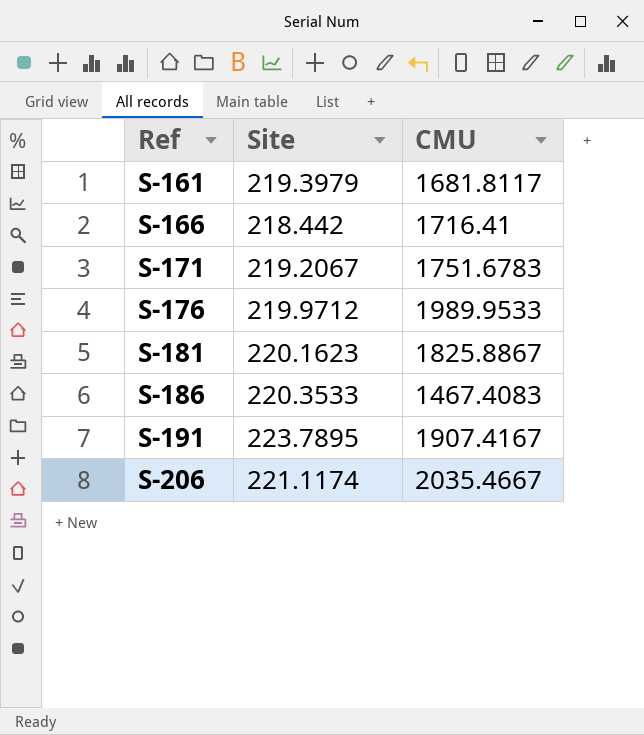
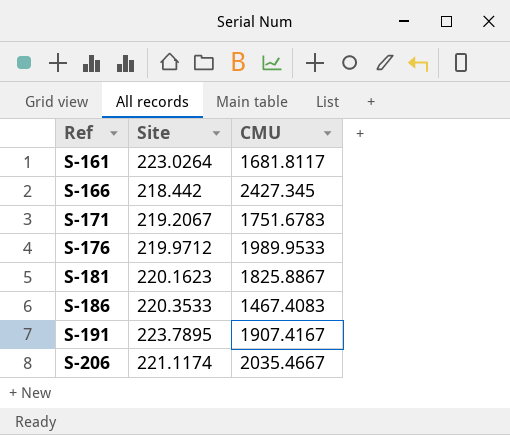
S-161 | Site: 219.3979 -> 223.0264
S-166 | CMU: 1716.41 -> 2427.345

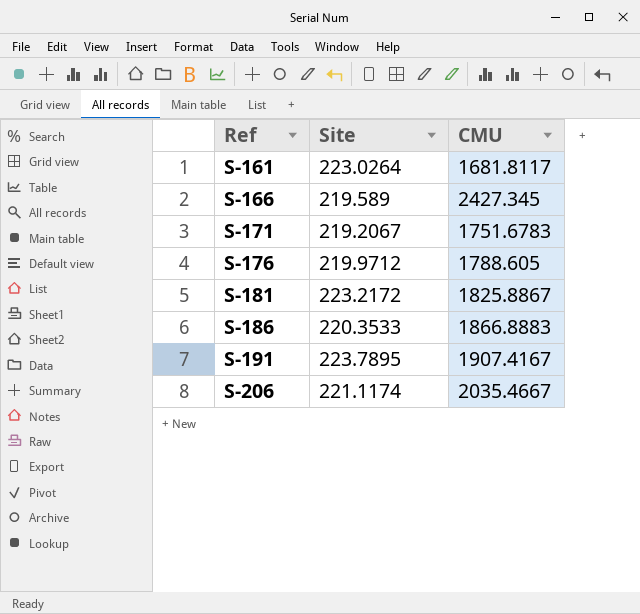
S-166 | Site: 218.442 -> 219.589
S-176 | CMU: 1989.9533 -> 1788.605
S-181 | Site: 220.1623 -> 223.2172
S-186 | CMU: 1467.4083 -> 1866.8883

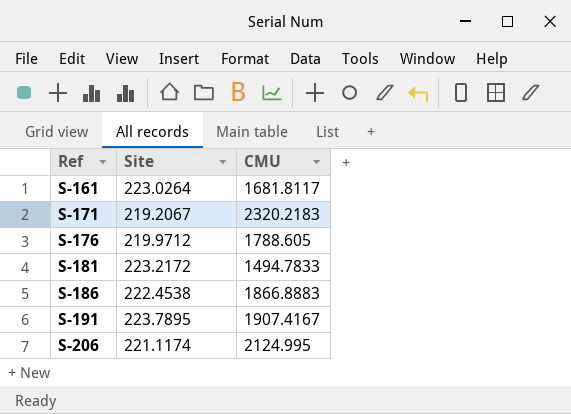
row S-166: 219.589 | 2427.345 -> none
S-171 | CMU: 1751.6783 -> 2320.2183
S-181 | CMU: 1825.8867 -> 1494.7833
S-186 | Site: 220.3533 -> 222.4538
S-206 | CMU: 2035.4667 -> 2124.995

